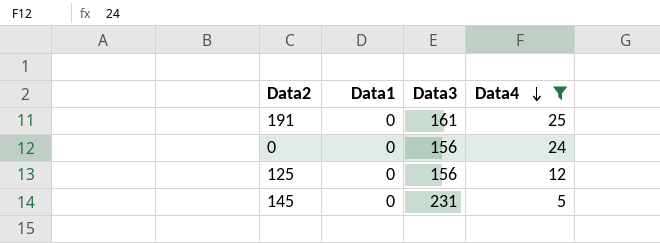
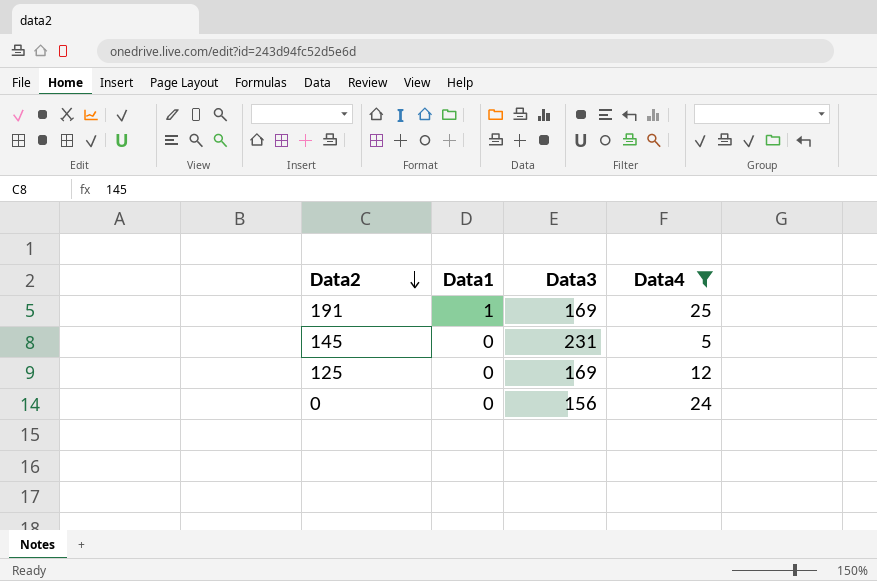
row order: Data4 descending -> Data2 descending
191 | Data1: 0 -> 1
191 | Data3: 161 -> 169
125 | Data3: 156 -> 169

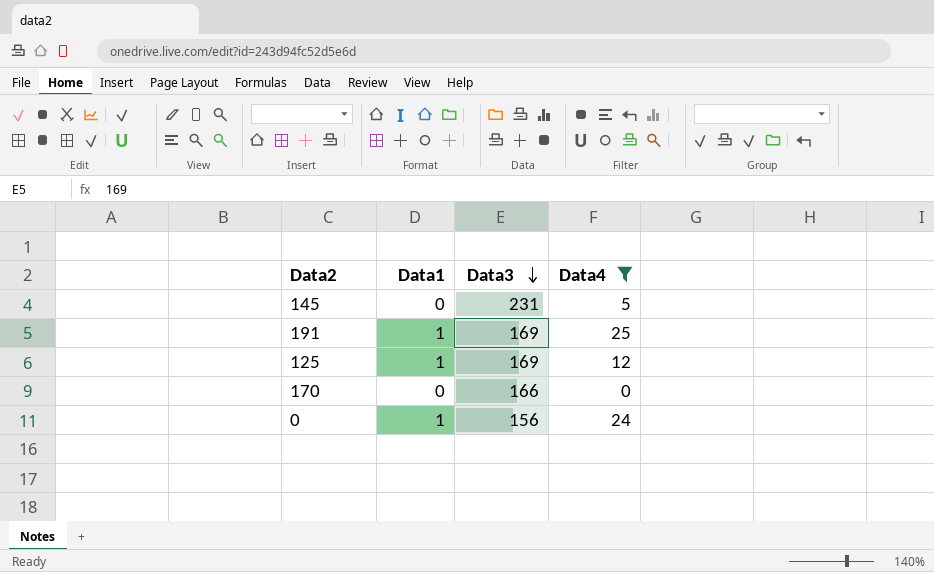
row order: Data2 descending -> Data3 descending
125 | Data1: 0 -> 1
row 170: none -> 0 | 166 | 0
0 | Data1: 0 -> 1

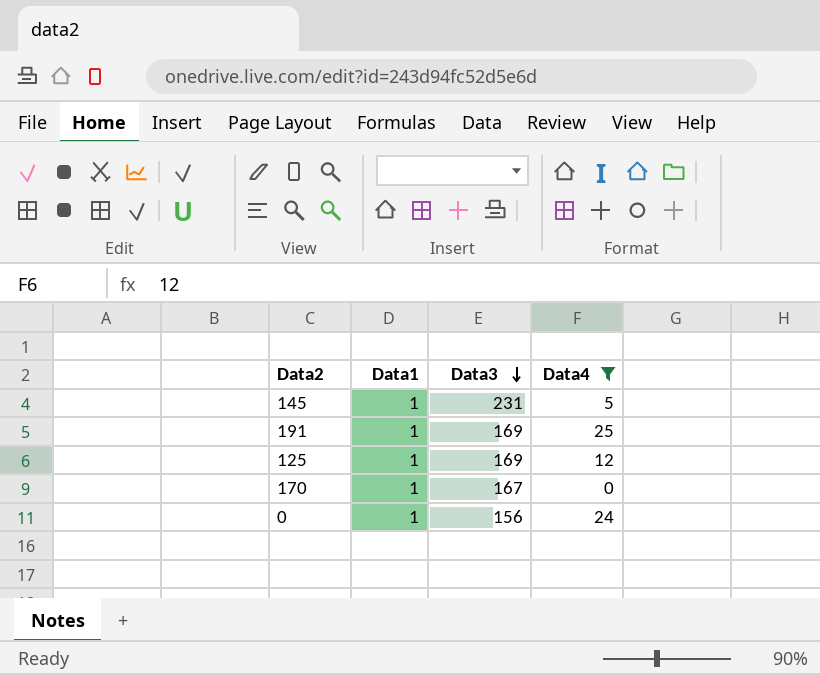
145 | Data1: 0 -> 1
170 | Data1: 0 -> 1
170 | Data3: 166 -> 167

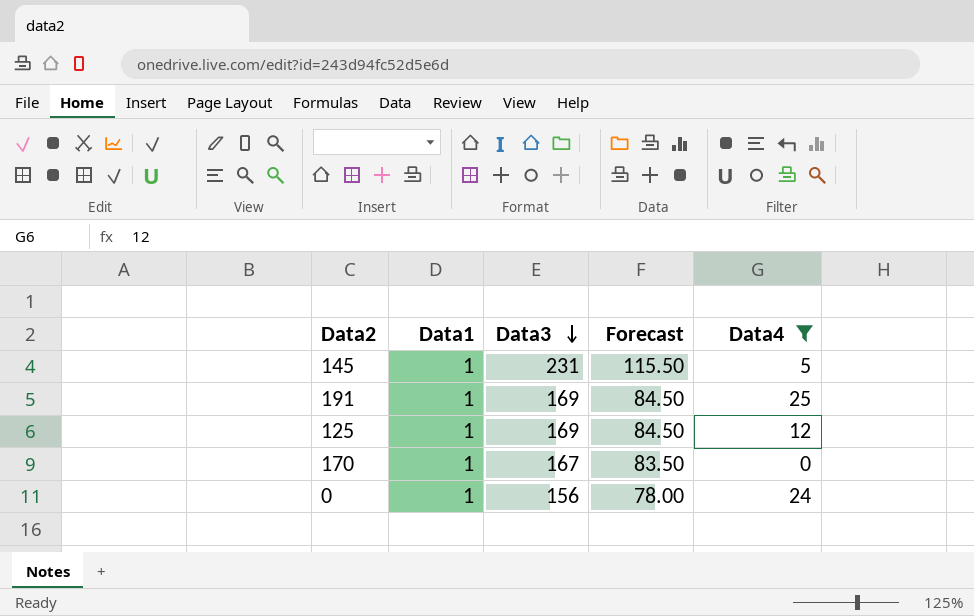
column Forecast | formula: none -> [Data3] * 0.5

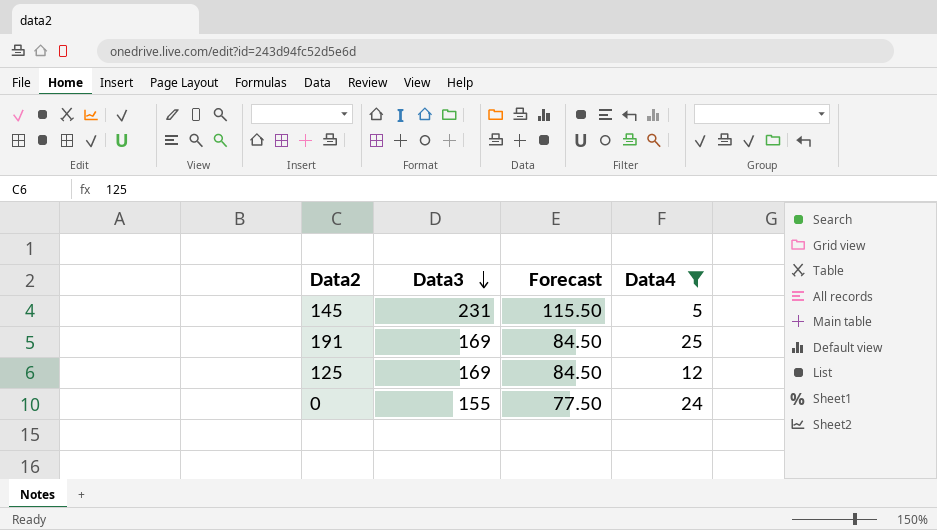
column Data1 | position: 2 -> none
row 170: 1 | 167 | 83.50 | 0 -> none
0 | Data3: 156 -> 155
0 | Forecast: 78.00 -> 77.50

